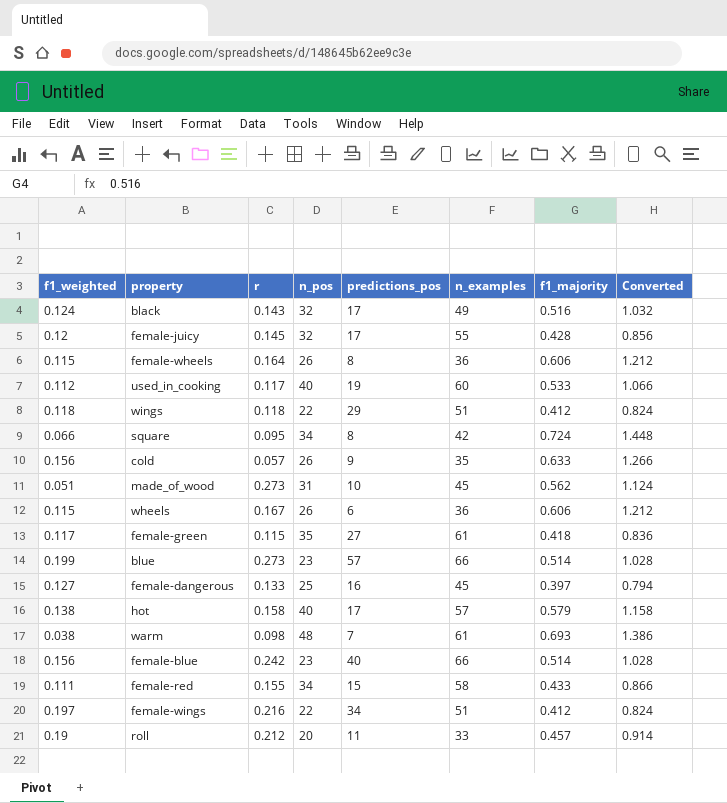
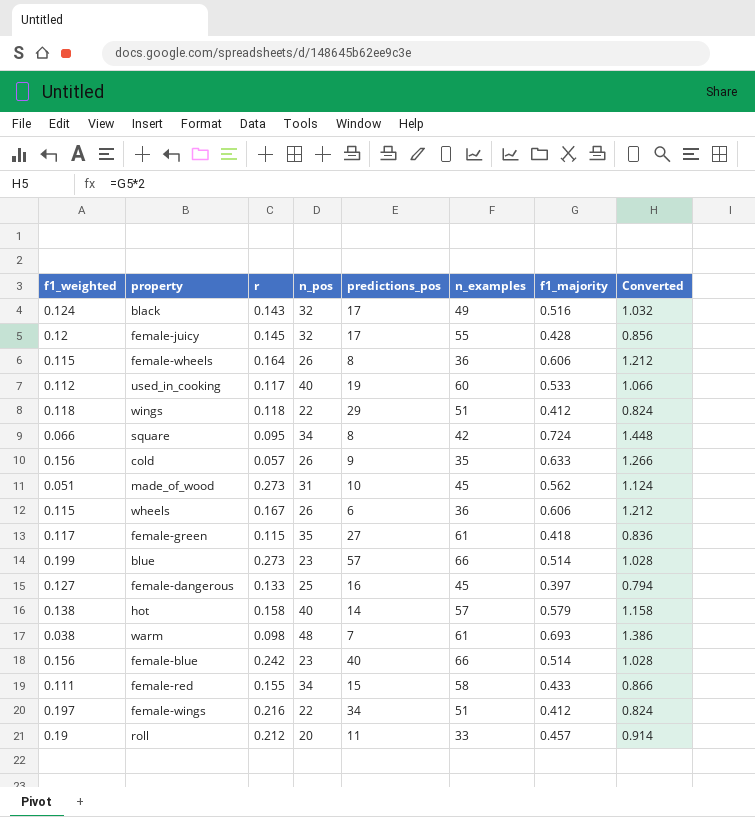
hot | predictions_pos: 17 -> 14

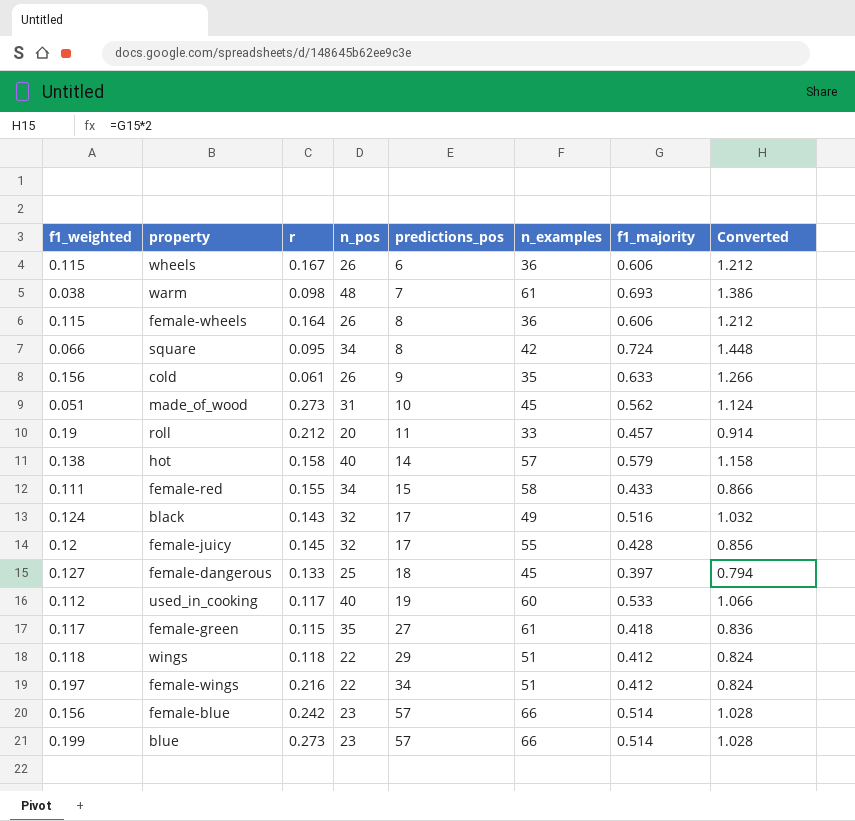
row order: none -> predictions_pos ascending
cold | r: 0.057 -> 0.061
female-dangerous | predictions_pos: 16 -> 18
female-blue | predictions_pos: 40 -> 57

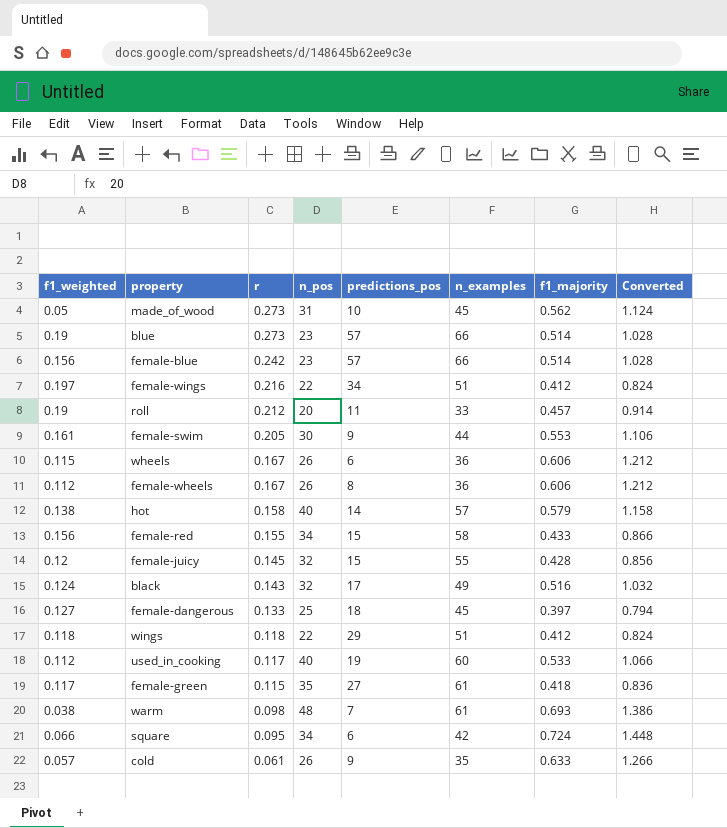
row order: predictions_pos ascending -> r descending
made_of_wood | f1_weighted: 0.051 -> 0.05
blue | f1_weighted: 0.199 -> 0.19
row female-swim: none -> 0.161 | 0.205 | 30 | 9 | 44 | 0.553 | 1.106
female-wheels | f1_weighted: 0.115 -> 0.112
female-wheels | r: 0.164 -> 0.167
female-red | f1_weighted: 0.111 -> 0.156
female-juicy | predictions_pos: 17 -> 15
square | predictions_pos: 8 -> 6
cold | f1_weighted: 0.156 -> 0.057

